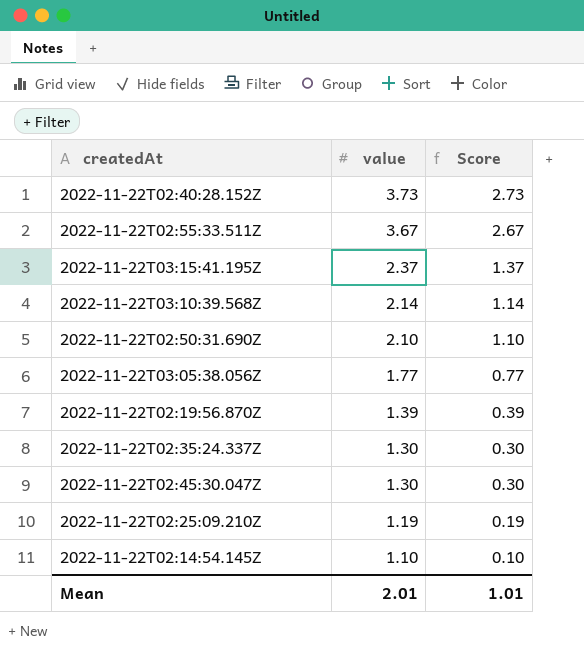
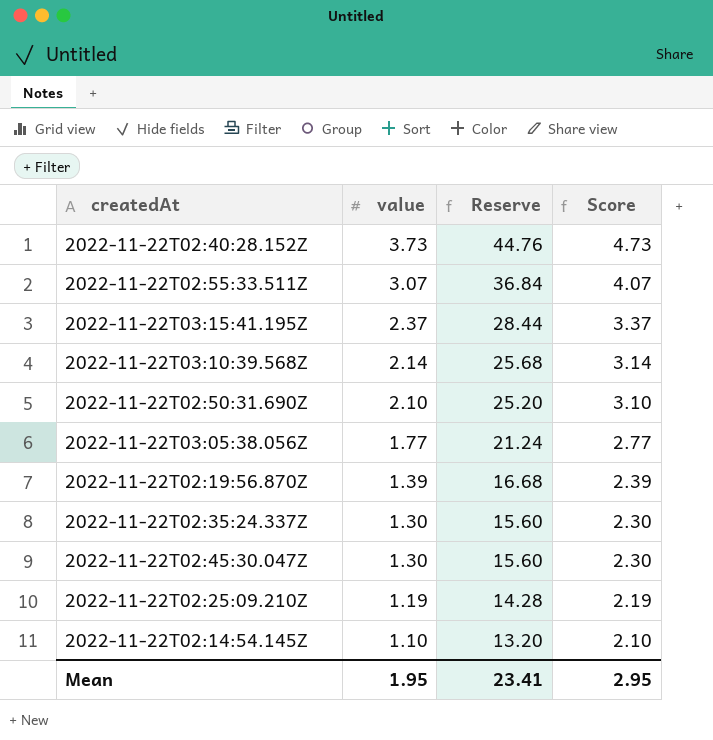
column Reserve | formula: none -> [value] * 12
column Score | formula: [value] - 1 -> [value] + 1
2022-11-22T02:55:33.511Z | value: 3.67 -> 3.07
Mean | value: 2.01 -> 1.95
Mean | Score: 1.01 -> 2.95

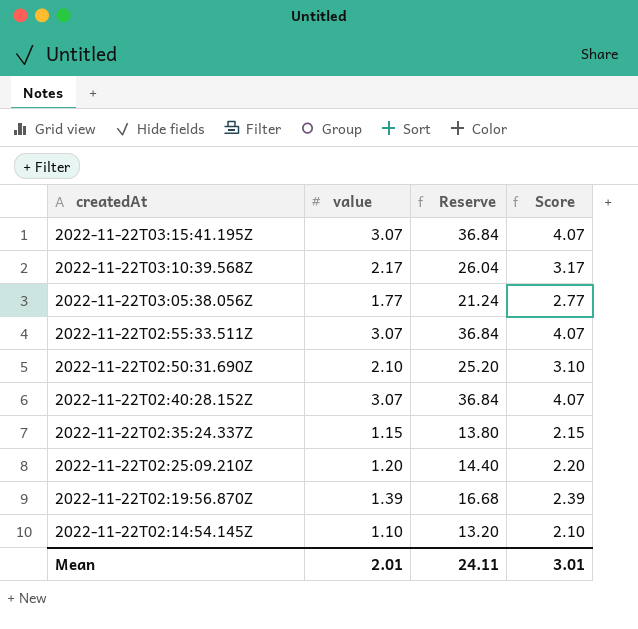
row order: value descending -> createdAt descending
row 2022-11-22T02:45:30.047Z: 1.30 | 15.60 | 2.30 -> none
2022-11-22T03:15:41.195Z | value: 2.37 -> 3.07
2022-11-22T03:15:41.195Z | Reserve: 28.44 -> 36.84
2022-11-22T03:15:41.195Z | Score: 3.37 -> 4.07
2022-11-22T03:10:39.568Z | value: 2.14 -> 2.17
2022-11-22T03:10:39.568Z | Reserve: 25.68 -> 26.04
2022-11-22T03:10:39.568Z | Score: 3.14 -> 3.17
2022-11-22T02:40:28.152Z | value: 3.73 -> 3.07
2022-11-22T02:40:28.152Z | Reserve: 44.76 -> 36.84
2022-11-22T02:40:28.152Z | Score: 4.73 -> 4.07
2022-11-22T02:35:24.337Z | value: 1.30 -> 1.15
2022-11-22T02:35:24.337Z | Reserve: 15.60 -> 13.80
2022-11-22T02:35:24.337Z | Score: 2.30 -> 2.15
2022-11-22T02:25:09.210Z | value: 1.19 -> 1.20
2022-11-22T02:25:09.210Z | Reserve: 14.28 -> 14.40
2022-11-22T02:25:09.210Z | Score: 2.19 -> 2.20
Mean | value: 1.95 -> 2.01
Mean | Reserve: 23.41 -> 24.11
Mean | Score: 2.95 -> 3.01

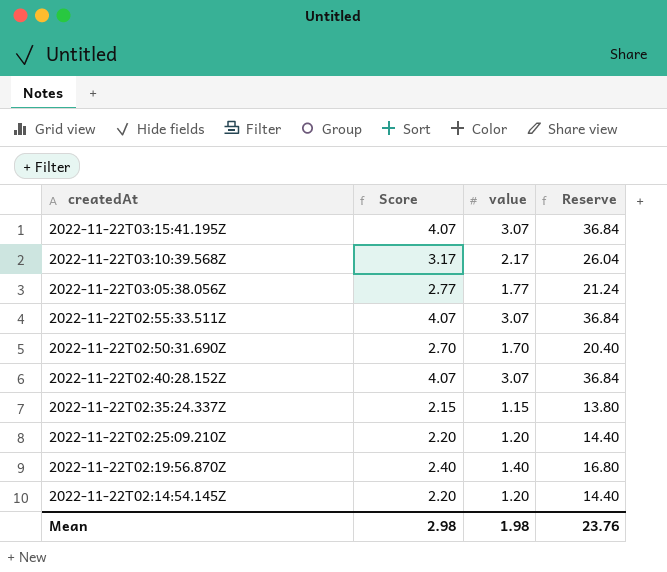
column Score | position: 4 -> 2
2022-11-22T02:50:31.690Z | Score: 3.10 -> 2.70
2022-11-22T02:50:31.690Z | value: 2.10 -> 1.70
2022-11-22T02:50:31.690Z | Reserve: 25.20 -> 20.40
2022-11-22T02:19:56.870Z | Score: 2.39 -> 2.40
2022-11-22T02:19:56.870Z | value: 1.39 -> 1.40
2022-11-22T02:19:56.870Z | Reserve: 16.68 -> 16.80
2022-11-22T02:14:54.145Z | Score: 2.10 -> 2.20
2022-11-22T02:14:54.145Z | value: 1.10 -> 1.20
2022-11-22T02:14:54.145Z | Reserve: 13.20 -> 14.40
Mean | Score: 3.01 -> 2.98
Mean | value: 2.01 -> 1.98
Mean | Reserve: 24.11 -> 23.76

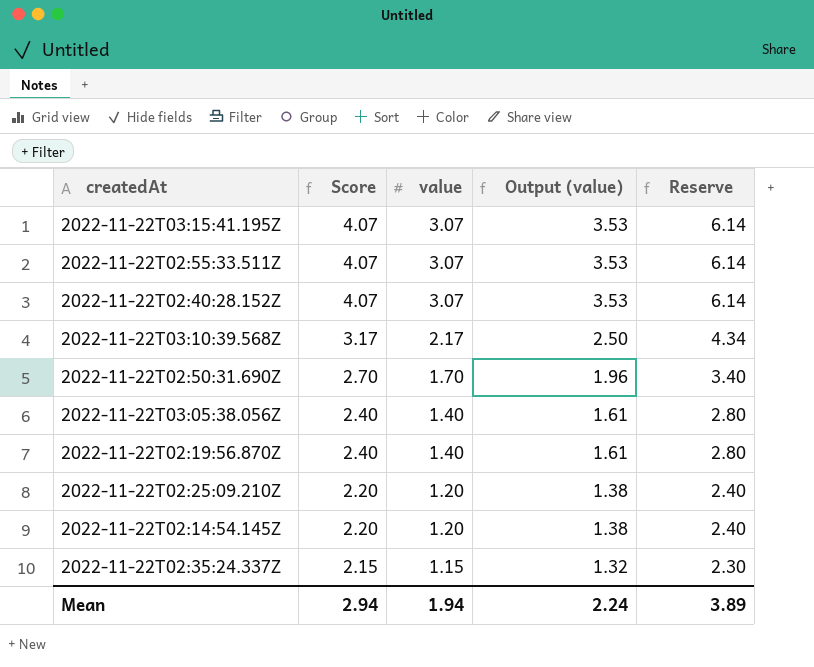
row order: createdAt descending -> Score descending
column Output (value) | formula: none -> [value] * 1.15
column Reserve | formula: [value] * 12 -> [value] * 2
2022-11-22T03:05:38.056Z | Score: 2.77 -> 2.40
2022-11-22T03:05:38.056Z | value: 1.77 -> 1.40
Mean | Score: 2.98 -> 2.94
Mean | value: 1.98 -> 1.94
Mean | Reserve: 23.76 -> 3.89

